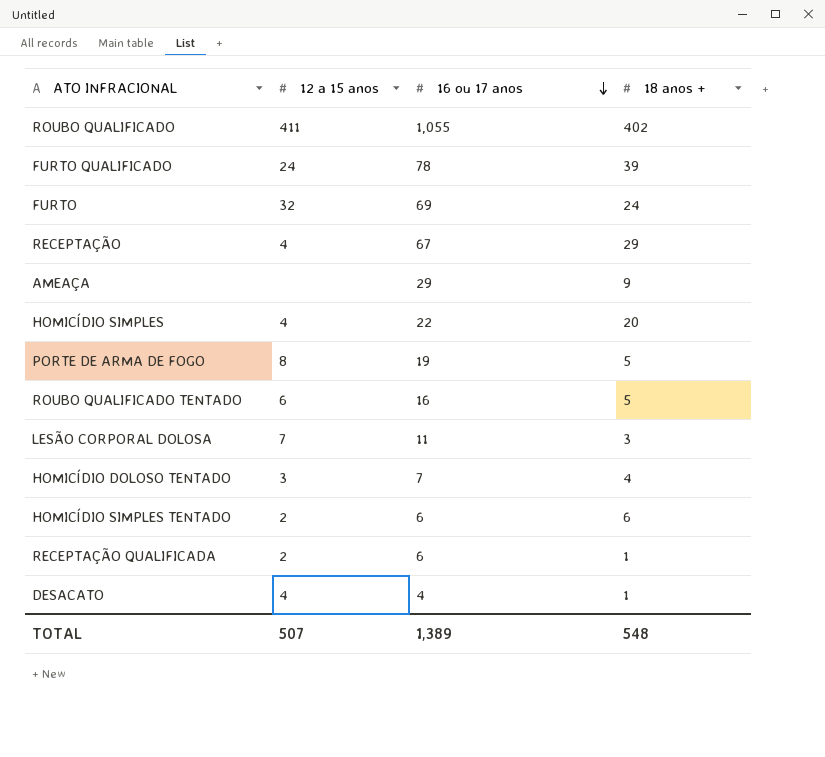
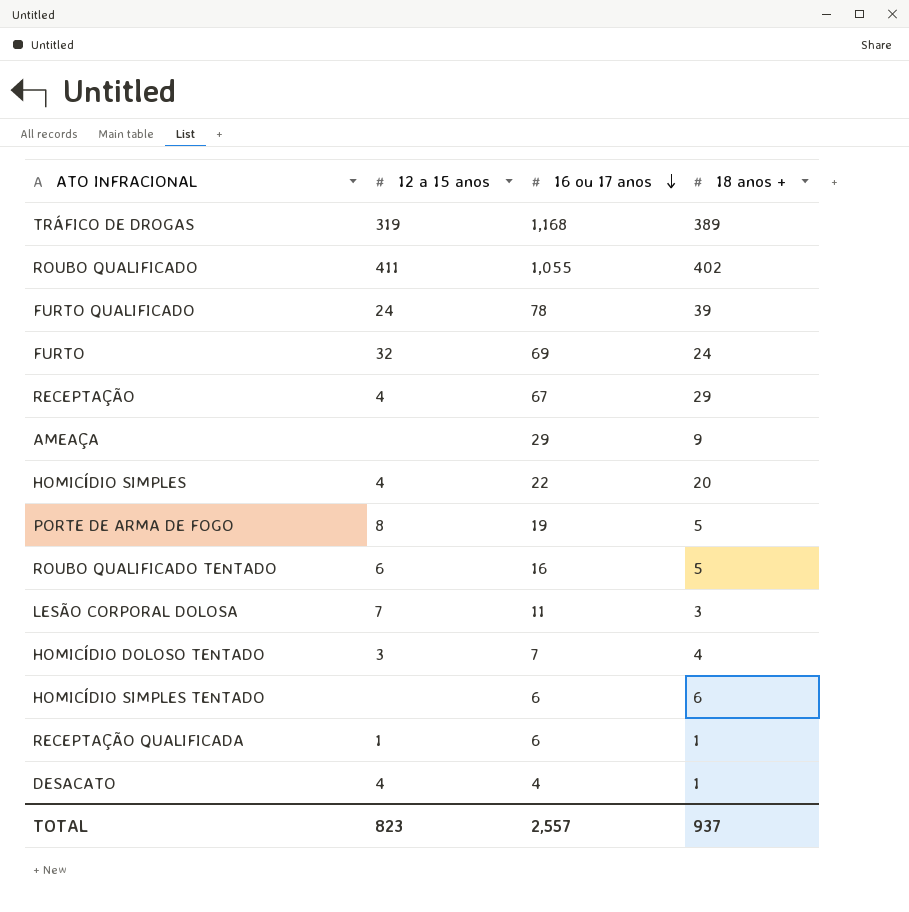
row TRÁFICO DE DROGAS: none -> 319 | 1,168 | 389
HOMICÍDIO SIMPLES TENTADO | 12 a 15 anos: 2 -> none
RECEPTAÇÃO QUALIFICADA | 12 a 15 anos: 2 -> 1
TOTAL | 12 a 15 anos: 507 -> 823
TOTAL | 16 ou 17 anos: 1,389 -> 2,557
TOTAL | 18 anos +: 548 -> 937

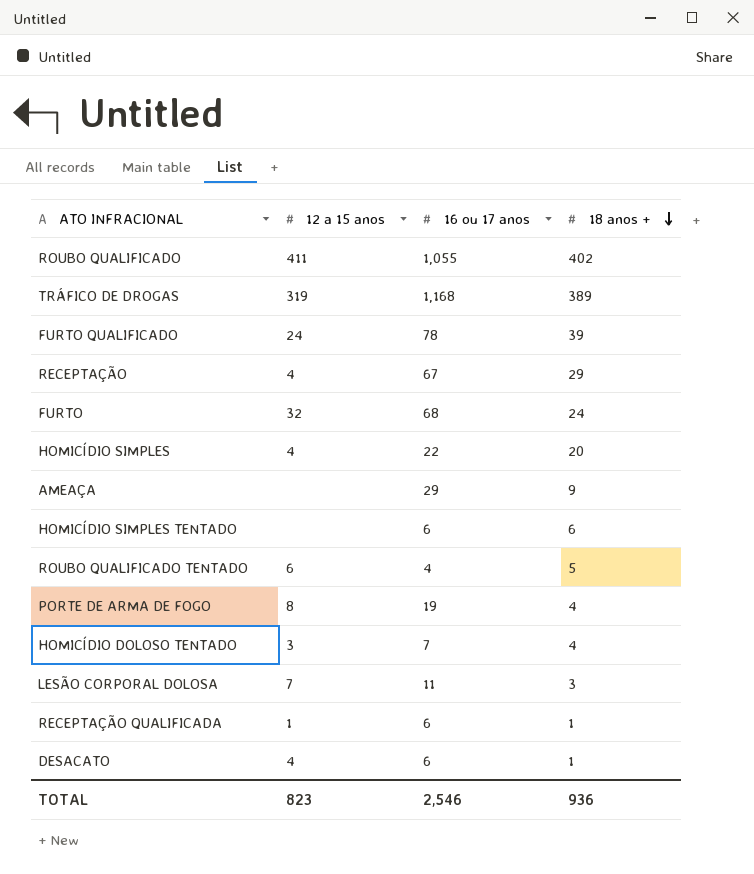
row order: 16 ou 17 anos descending -> 18 anos + descending
FURTO | 16 ou 17 anos: 69 -> 68
ROUBO QUALIFICADO TENTADO | 16 ou 17 anos: 16 -> 4
PORTE DE ARMA DE FOGO | 18 anos +: 5 -> 4
DESACATO | 16 ou 17 anos: 4 -> 6
TOTAL | 16 ou 17 anos: 2,557 -> 2,546
TOTAL | 18 anos +: 937 -> 936

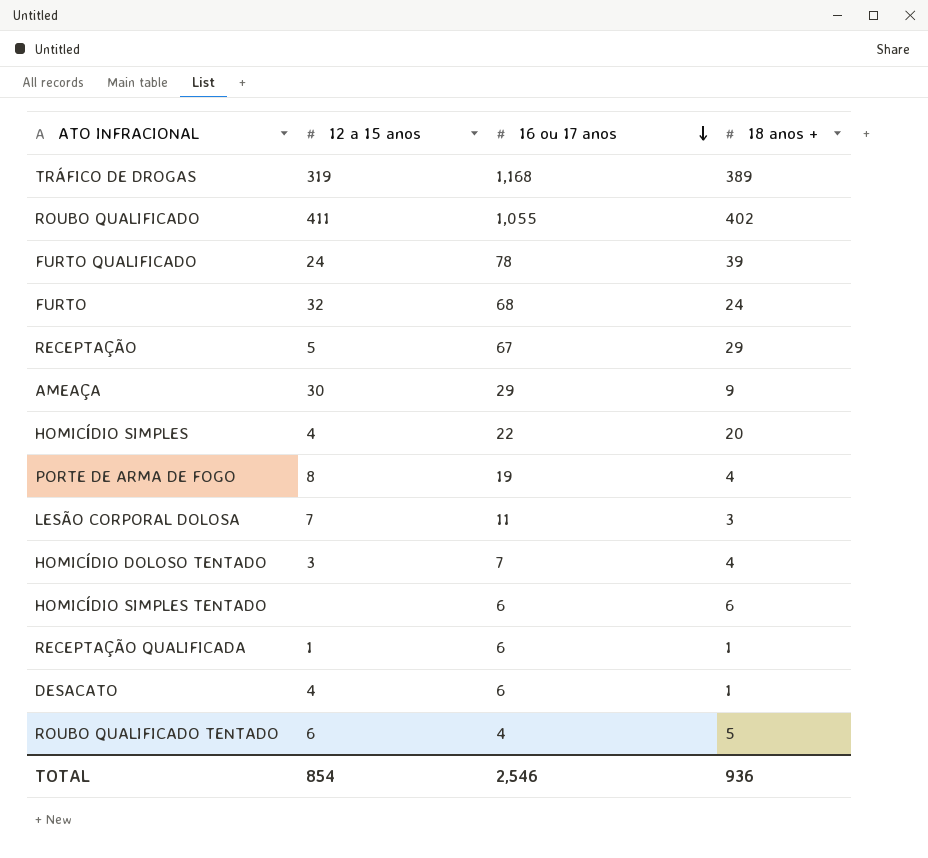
row order: 18 anos + descending -> 16 ou 17 anos descending
RECEPTAÇÃO | 12 a 15 anos: 4 -> 5
AMEAÇA | 12 a 15 anos: none -> 30
TOTAL | 12 a 15 anos: 823 -> 854

